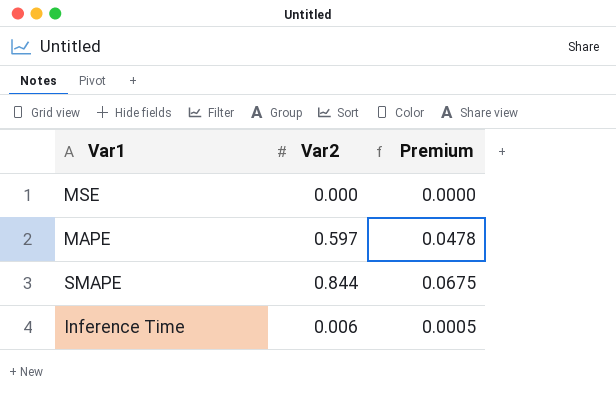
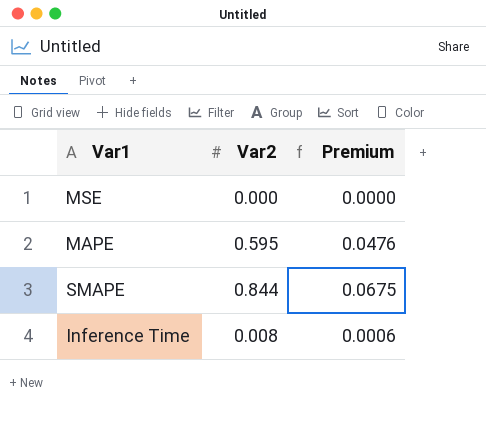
MAPE | Var2: 0.597 -> 0.595
MAPE | Premium: 0.0478 -> 0.0476
Inference Time | Var2: 0.006 -> 0.008
Inference Time | Premium: 0.0005 -> 0.0006

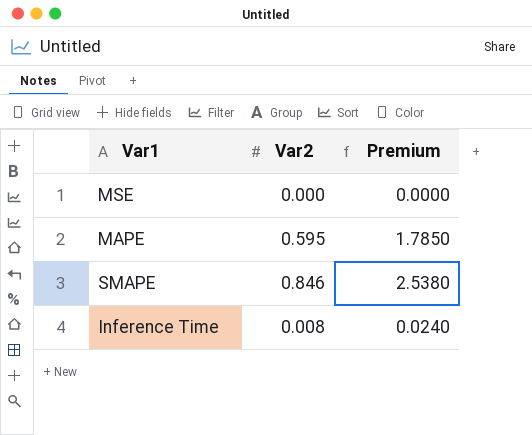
column Premium | formula: [Var2] * 0.08 -> [Var2] * 3
SMAPE | Var2: 0.844 -> 0.846

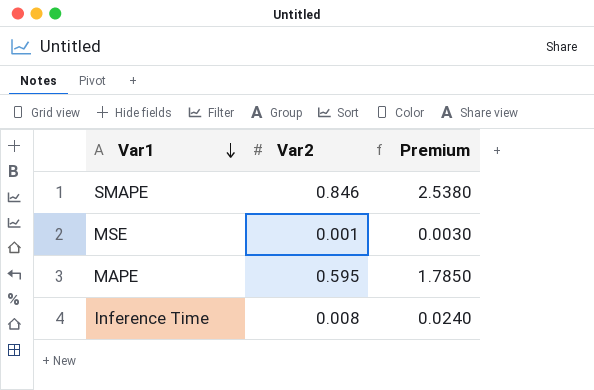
row order: none -> Var1 descending
MSE | Var2: 0.000 -> 0.001
MSE | Premium: 0.0000 -> 0.0030

